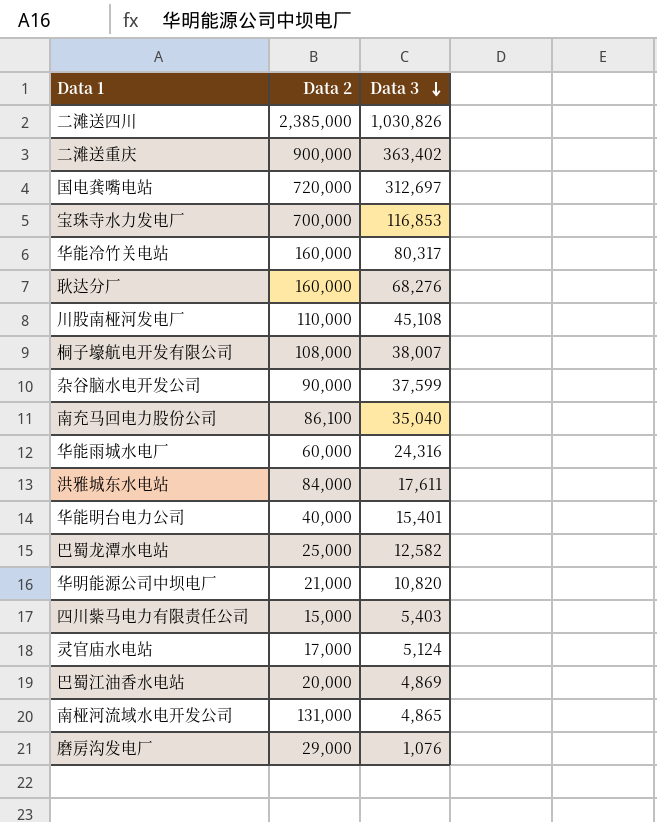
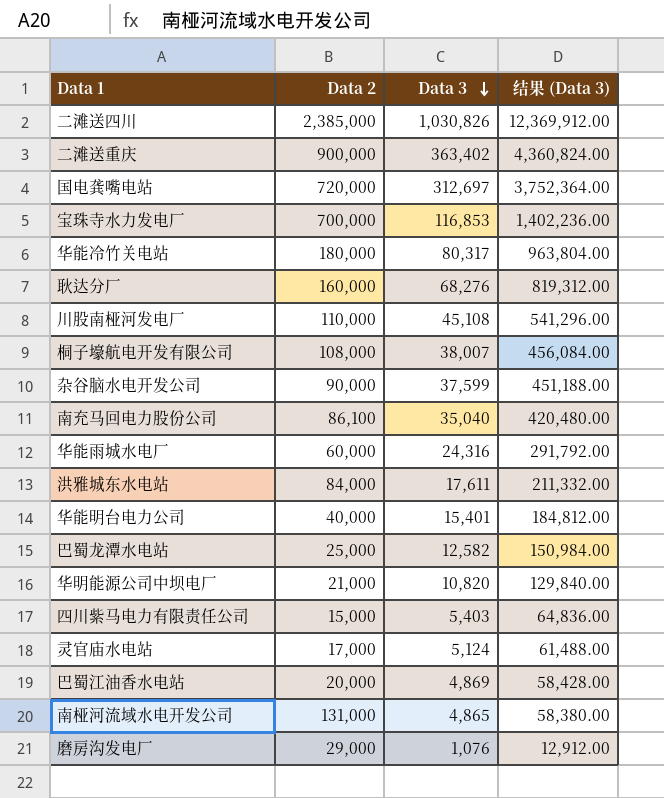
column 结果 (Data 3) | formula: none -> [Data 3] * 12
华能冷竹关电站 | Data 2: 160,000 -> 180,000

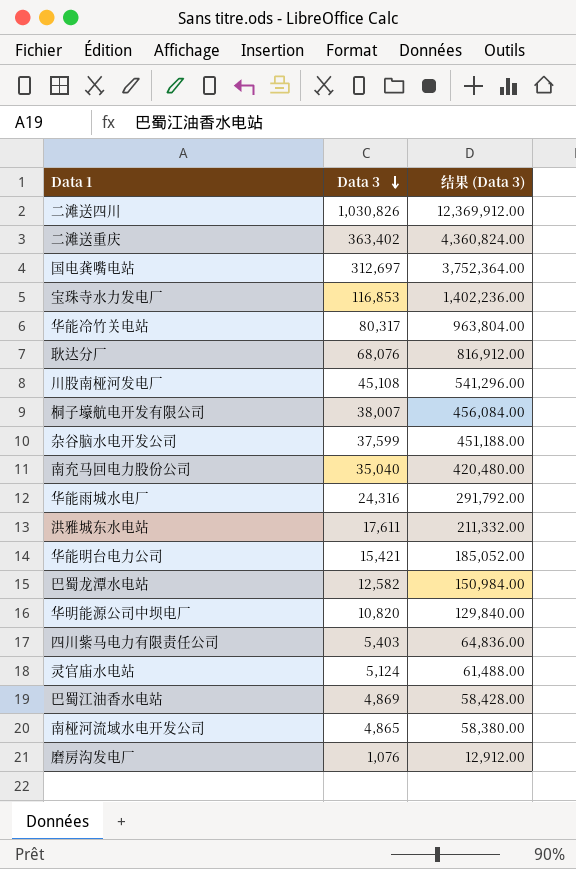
column Data 2 | position: 2 -> none
耿达分厂 | Data 3: 68,276 -> 68,076
耿达分厂 | 结果 (Data 3): 819,312.00 -> 816,912.00
华能明台电力公司 | Data 3: 15,401 -> 15,421
华能明台电力公司 | 结果 (Data 3): 184,812.00 -> 185,052.00

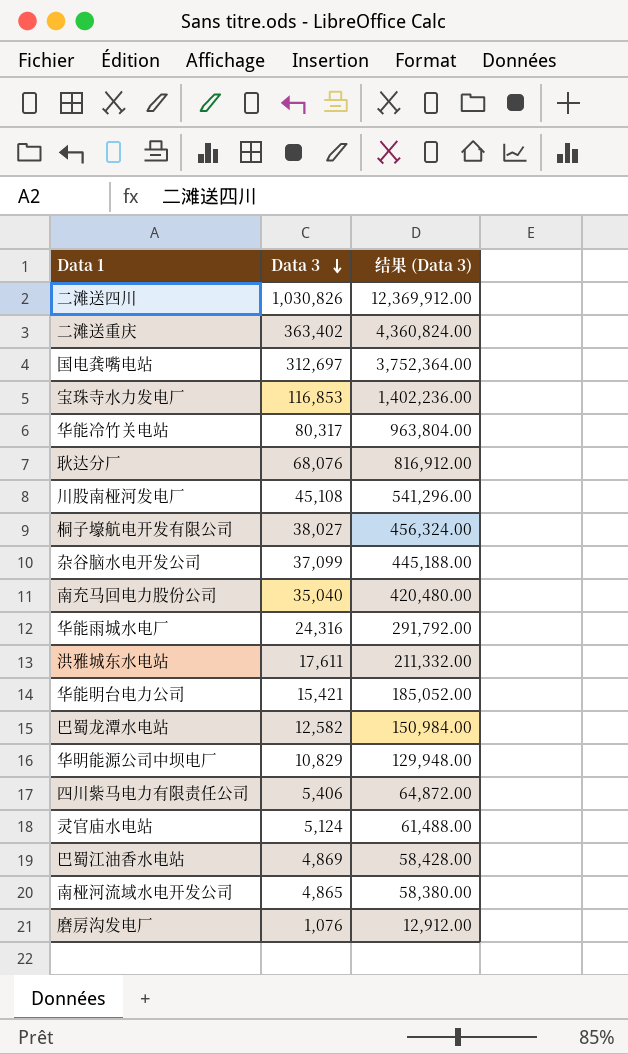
桐子壕航电开发有限公司 | Data 3: 38,007 -> 38,027
桐子壕航电开发有限公司 | 结果 (Data 3): 456,084.00 -> 456,324.00
杂谷脑水电开发公司 | Data 3: 37,599 -> 37,099
杂谷脑水电开发公司 | 结果 (Data 3): 451,188.00 -> 445,188.00
华明能源公司中坝电厂 | Data 3: 10,820 -> 10,829
华明能源公司中坝电厂 | 结果 (Data 3): 129,840.00 -> 129,948.00
四川紫马电力有限责任公司 | Data 3: 5,403 -> 5,406
四川紫马电力有限责任公司 | 结果 (Data 3): 64,836.00 -> 64,872.00

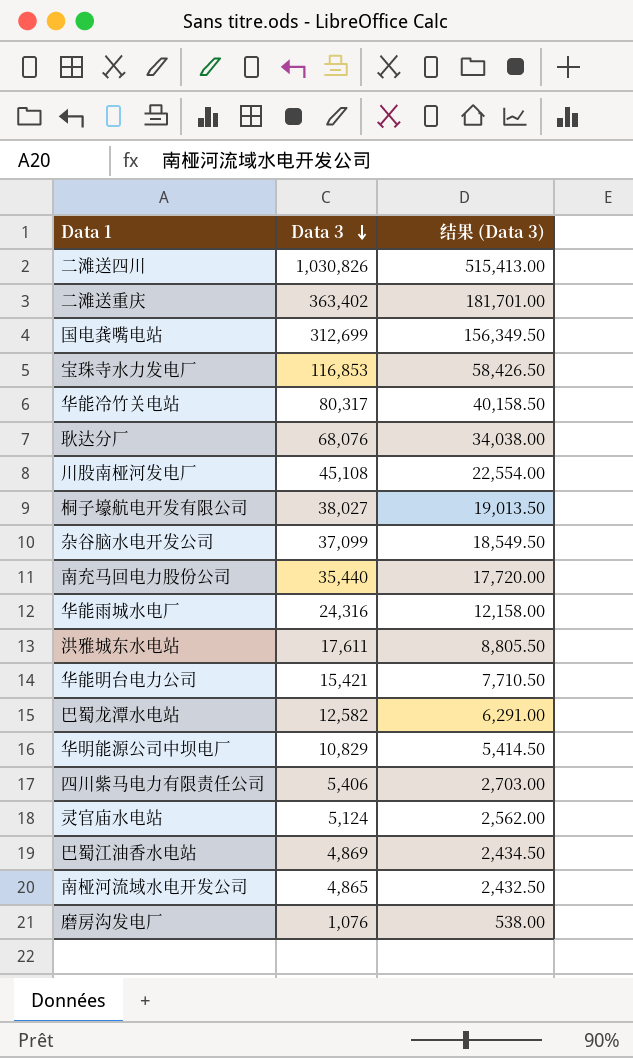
column 结果 (Data 3) | formula: [Data 3] * 12 -> [Data 3] * 0.5
国电龚嘴电站 | Data 3: 312,697 -> 312,699
南充马回电力股份公司 | Data 3: 35,040 -> 35,440

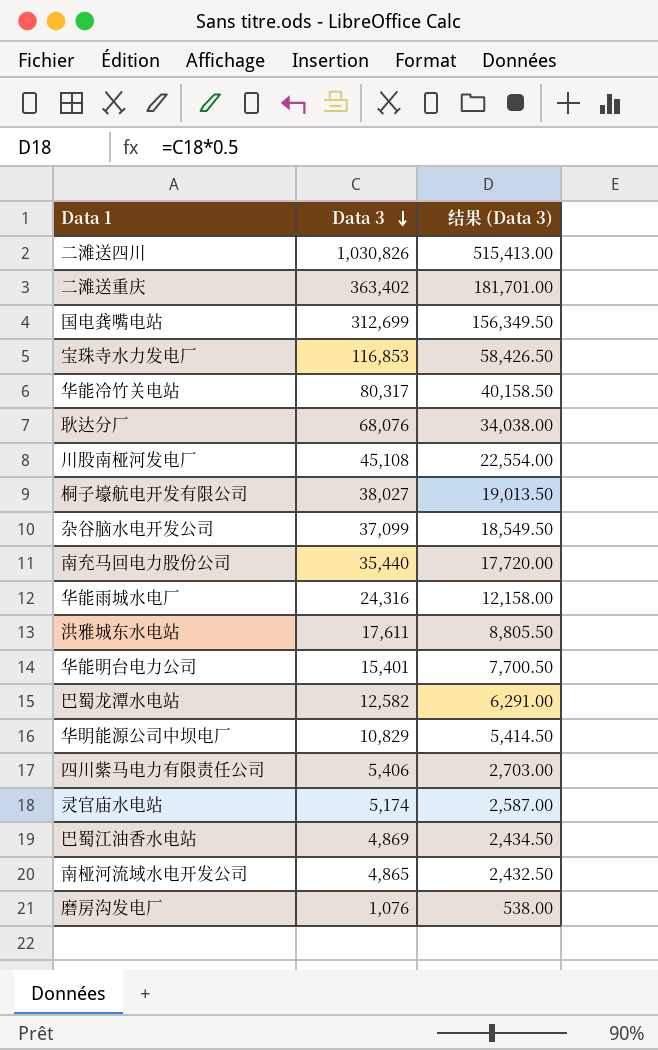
华能明台电力公司 | Data 3: 15,421 -> 15,401
华能明台电力公司 | 结果 (Data 3): 7,710.50 -> 7,700.50
灵官庙水电站 | Data 3: 5,124 -> 5,174
灵官庙水电站 | 结果 (Data 3): 2,562.00 -> 2,587.00

